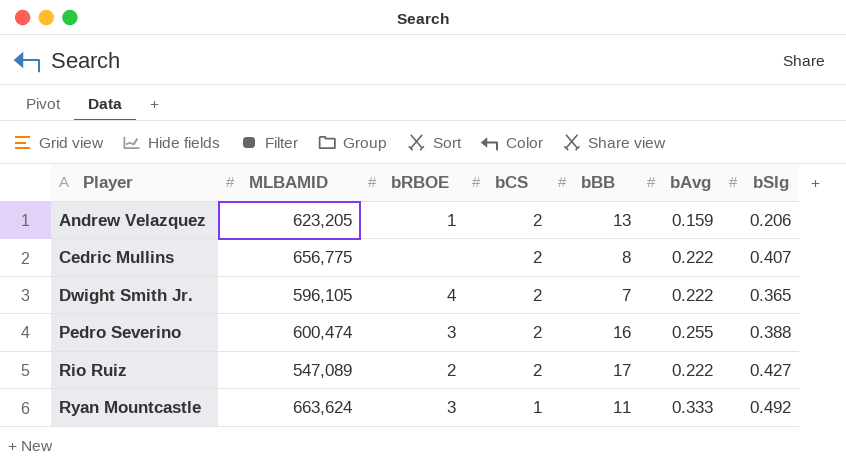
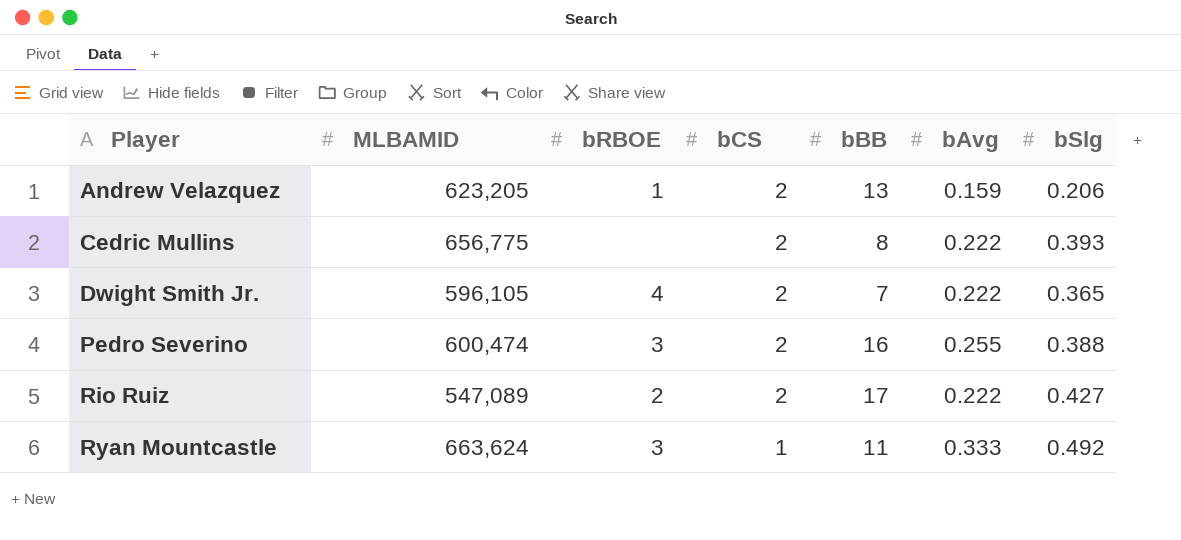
Cedric Mullins | bSlg: 0.407 -> 0.393

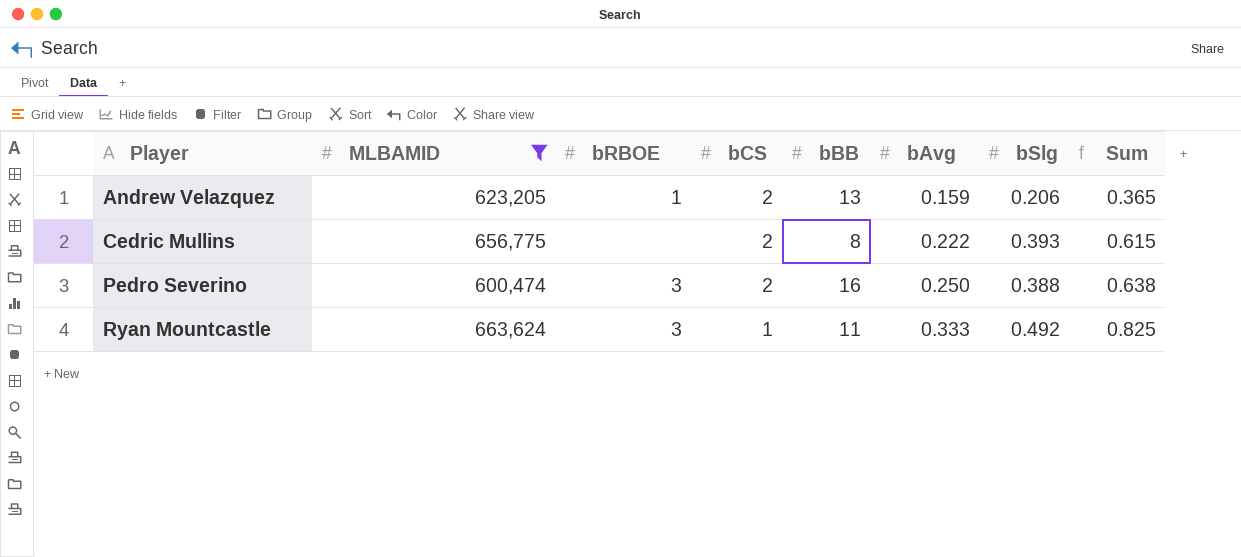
filter: none -> MLBAMID >= 600,474
column Sum | formula: none -> [bAvg] + [bSlg]
Pedro Severino | bAvg: 0.255 -> 0.250

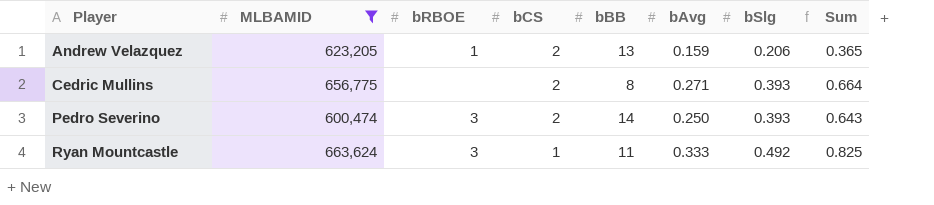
Cedric Mullins | bAvg: 0.222 -> 0.271
Cedric Mullins | Sum: 0.615 -> 0.664
Pedro Severino | bBB: 16 -> 14
Pedro Severino | bSlg: 0.388 -> 0.393
Pedro Severino | Sum: 0.638 -> 0.643

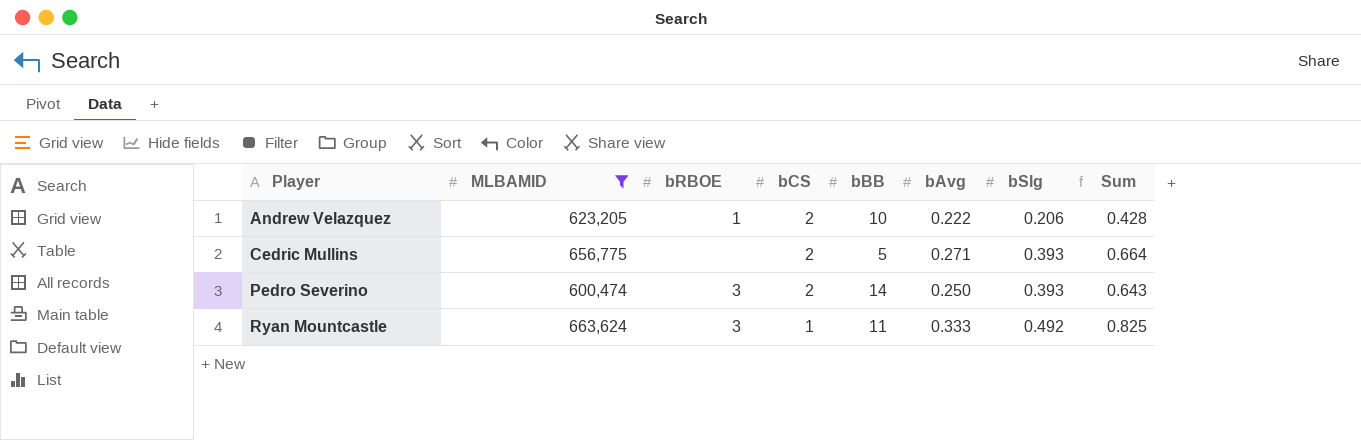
Andrew Velazquez | bBB: 13 -> 10
Andrew Velazquez | bAvg: 0.159 -> 0.222
Andrew Velazquez | Sum: 0.365 -> 0.428
Cedric Mullins | bBB: 8 -> 5

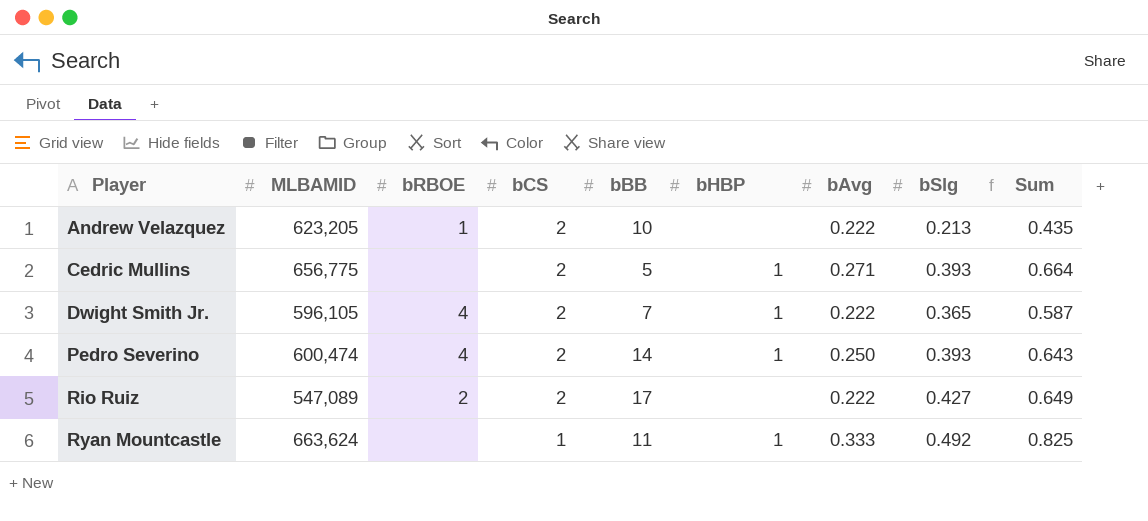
filter: MLBAMID >= 600,474 -> none
column bHBP | position: none -> 6
Andrew Velazquez | bSlg: 0.206 -> 0.213
Andrew Velazquez | Sum: 0.428 -> 0.435
Pedro Severino | bRBOE: 3 -> 4
Ryan Mountcastle | bRBOE: 3 -> none

